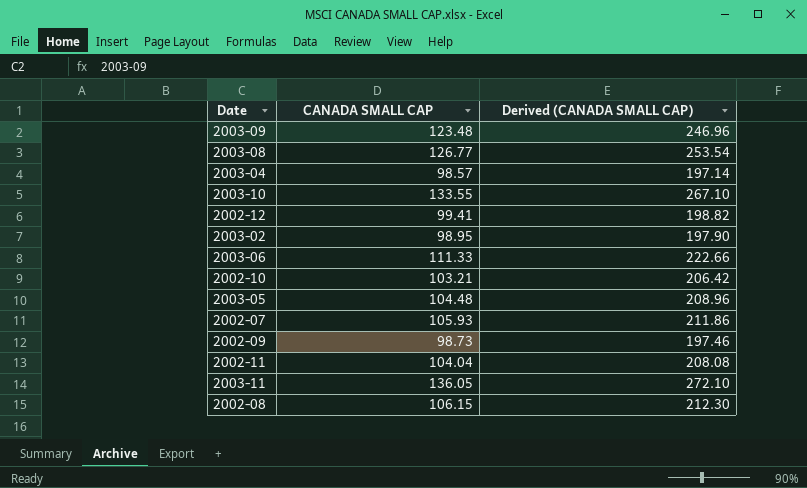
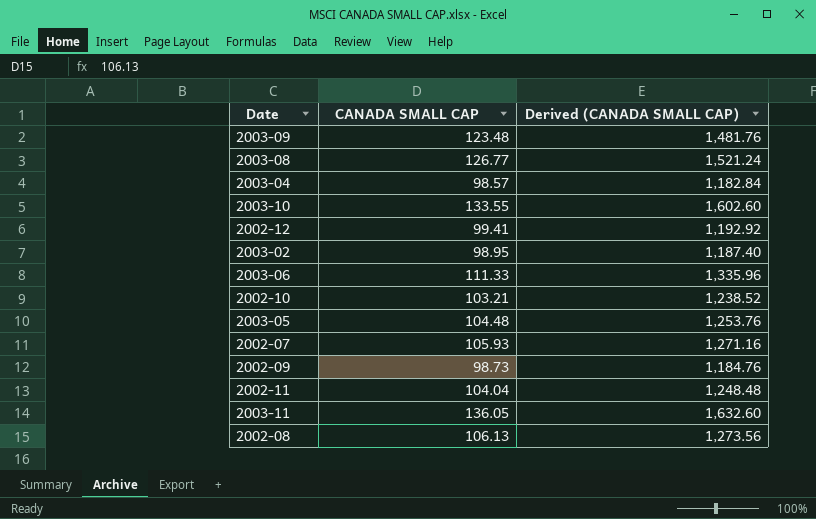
column Derived (CANADA SMALL CAP) | formula: [CANADA SMALL CAP] * 2 -> [CANADA SMALL CAP] * 12
2002-08 | CANADA SMALL CAP: 106.15 -> 106.13

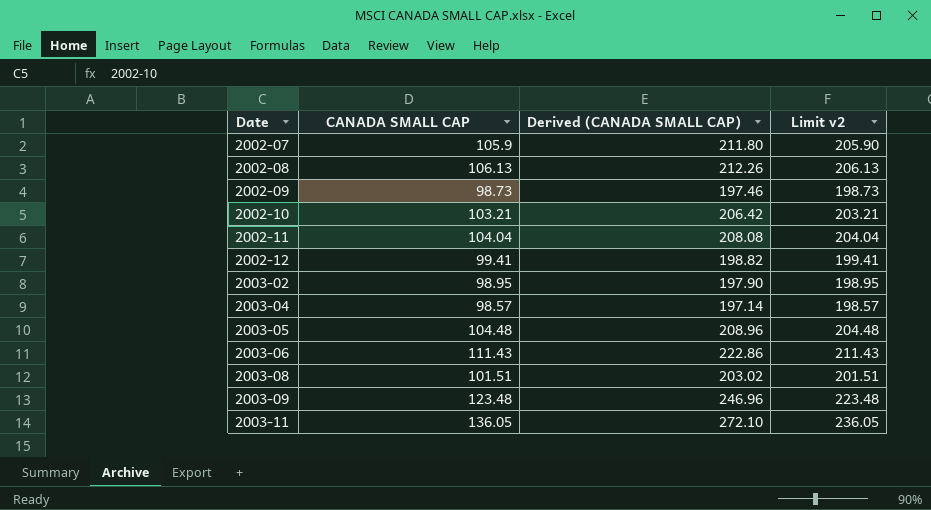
row order: none -> Date ascending
column Derived (CANADA SMALL CAP) | formula: [CANADA SMALL CAP] * 12 -> [CANADA SMALL CAP] * 2
column Limit v2 | formula: none -> [CANADA SMALL CAP] + 100
row 2003-10: 133.55 | 1,602.60 -> none
2002-07 | CANADA SMALL CAP: 105.93 -> 105.9
2003-06 | CANADA SMALL CAP: 111.33 -> 111.43
2003-08 | CANADA SMALL CAP: 126.77 -> 101.51

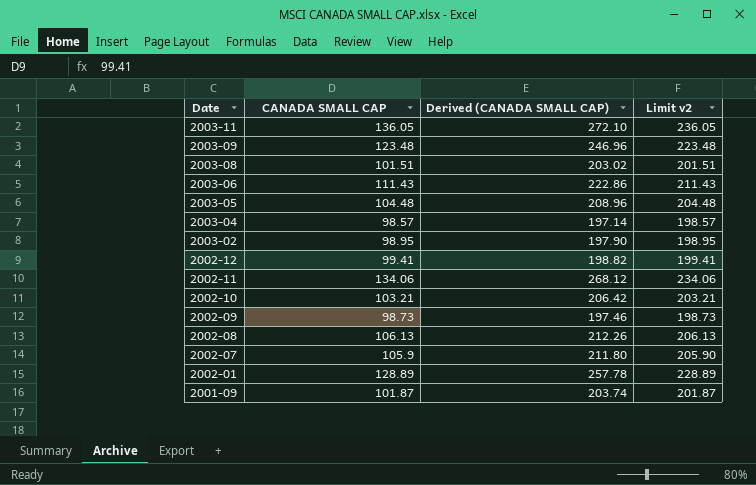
row order: Date ascending -> Date descending
2002-11 | CANADA SMALL CAP: 104.04 -> 134.06
2002-11 | Derived (CANADA SMALL CAP): 208.08 -> 268.12
2002-11 | Limit v2: 204.04 -> 234.06
row 2002-01: none -> 128.89 | 257.78 | 228.89
row 2001-09: none -> 101.87 | 203.74 | 201.87

